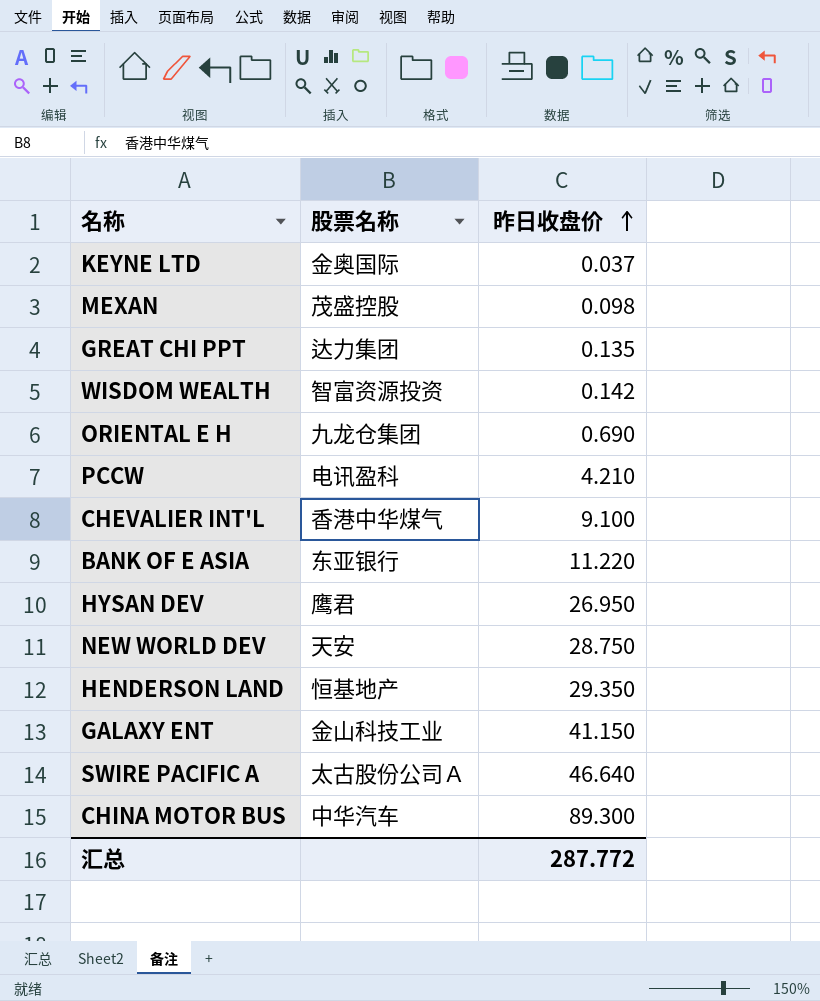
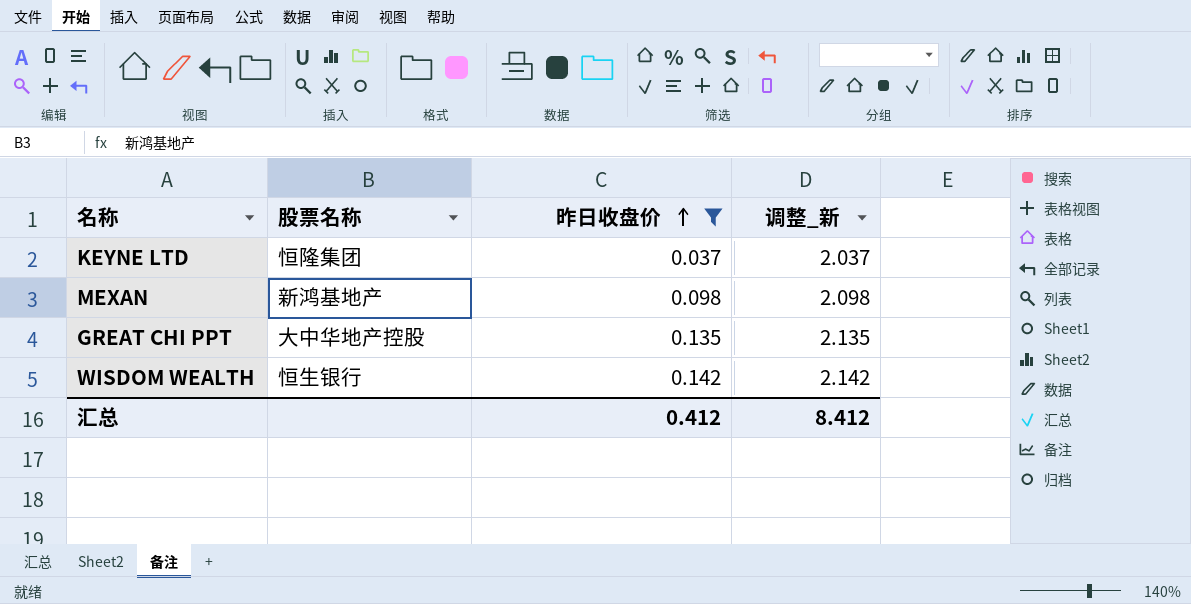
filter: none -> 昨日收盘价 <= 0.142
column 调整_新 | formula: none -> [昨日收盘价] + 2
KEYNE LTD | 股票名称: 金奥国际 -> 恒隆集团
MEXAN | 股票名称: 茂盛控股 -> 新鸿基地产
GREAT CHI PPT | 股票名称: 达力集团 -> 大中华地产控股
WISDOM WEALTH | 股票名称: 智富资源投资 -> 恒生银行
汇总 | 昨日收盘价: 287.772 -> 0.412

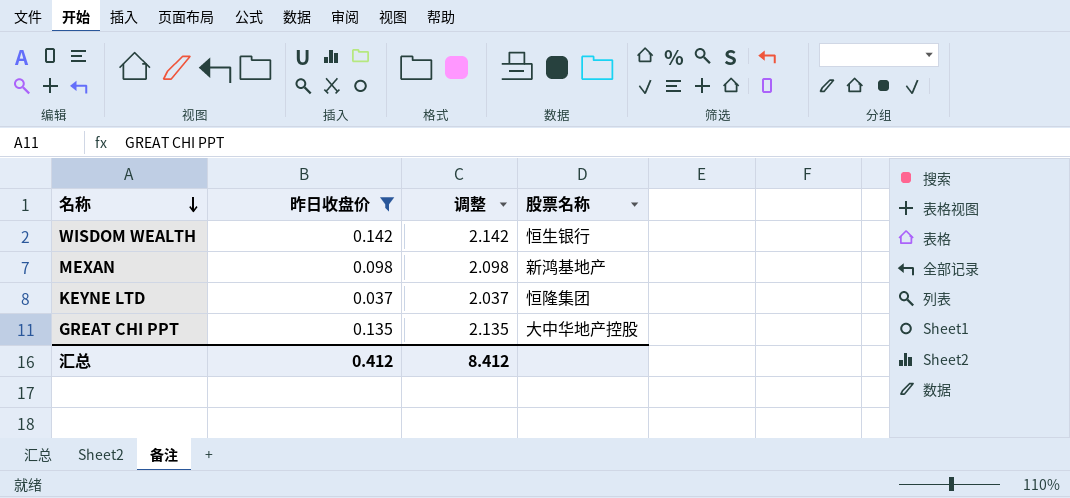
row order: 昨日收盘价 ascending -> 名称 descending
column name: 调整_新 -> 调整
column 股票名称 | position: 2 -> 4

